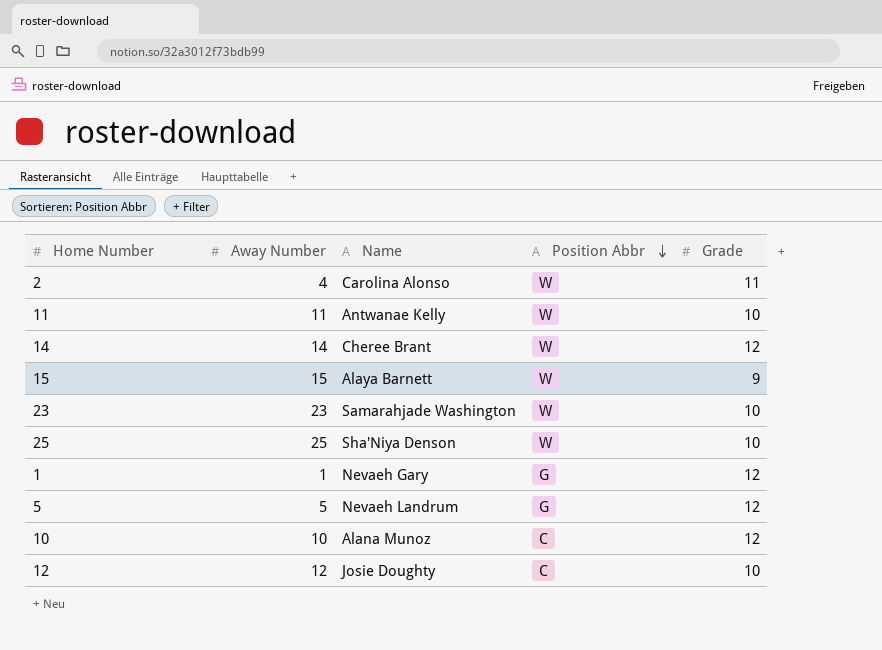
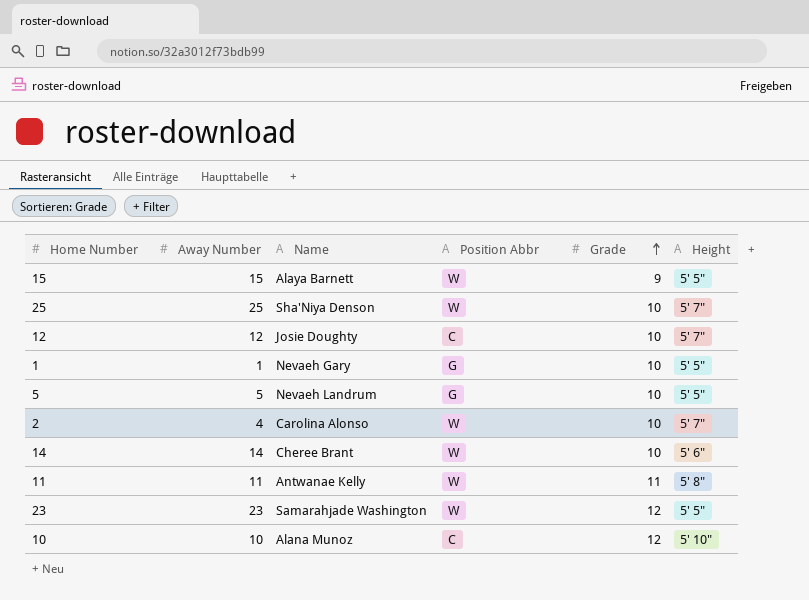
row order: Position Abbr descending -> Grade ascending
column Height | position: none -> 6
1 | Grade: 12 -> 10
5 | Grade: 12 -> 10
2 | Grade: 11 -> 10
14 | Grade: 12 -> 10
11 | Grade: 10 -> 11
23 | Grade: 10 -> 12

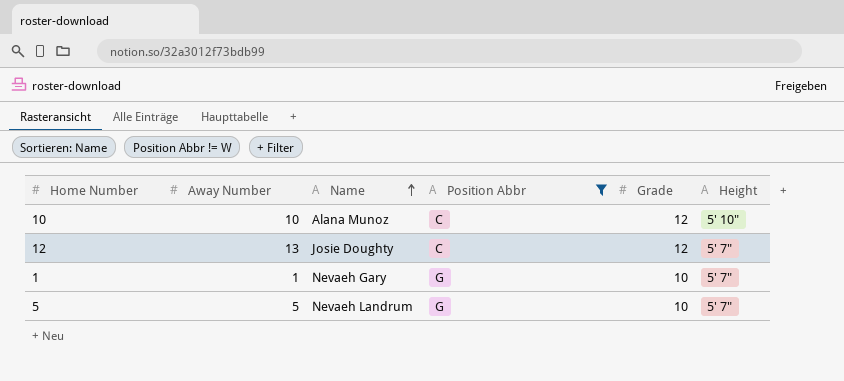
filter: none -> Position Abbr != W
row order: Grade ascending -> Name ascending
12 | Away Number: 12 -> 13
12 | Grade: 10 -> 12
1 | Height: 5' 5" -> 5' 7"
5 | Height: 5' 5" -> 5' 7"

